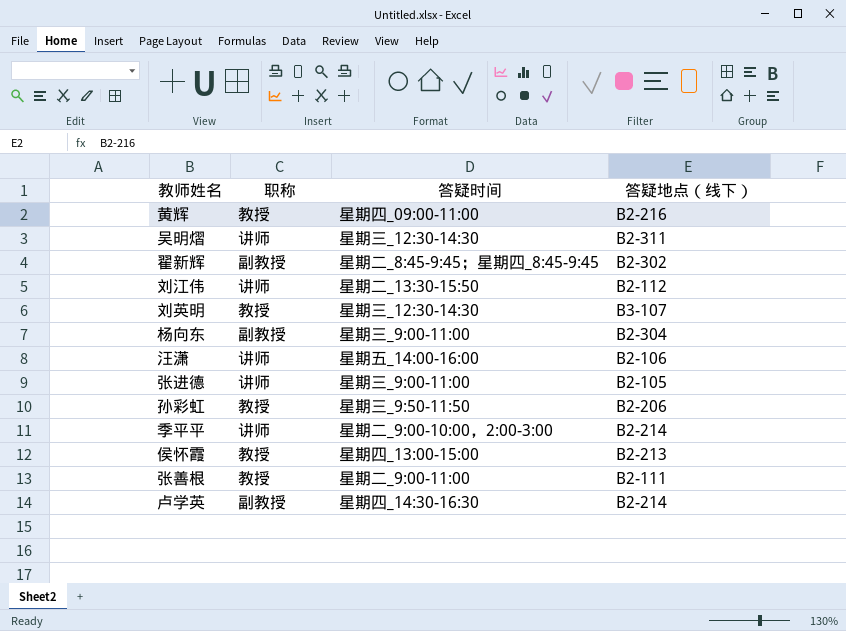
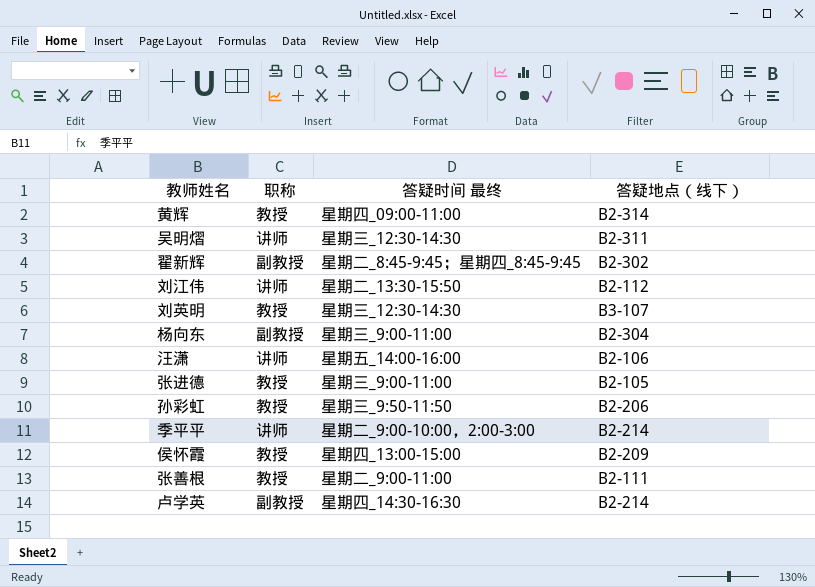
column name: 答疑时间 -> 答疑时间 最终
黄辉 | 答疑地点（线下）: B2-216 -> B2-314
张进德 | 职称: 讲师 -> 教授
侯怀霞 | 答疑地点（线下）: B2-213 -> B2-209

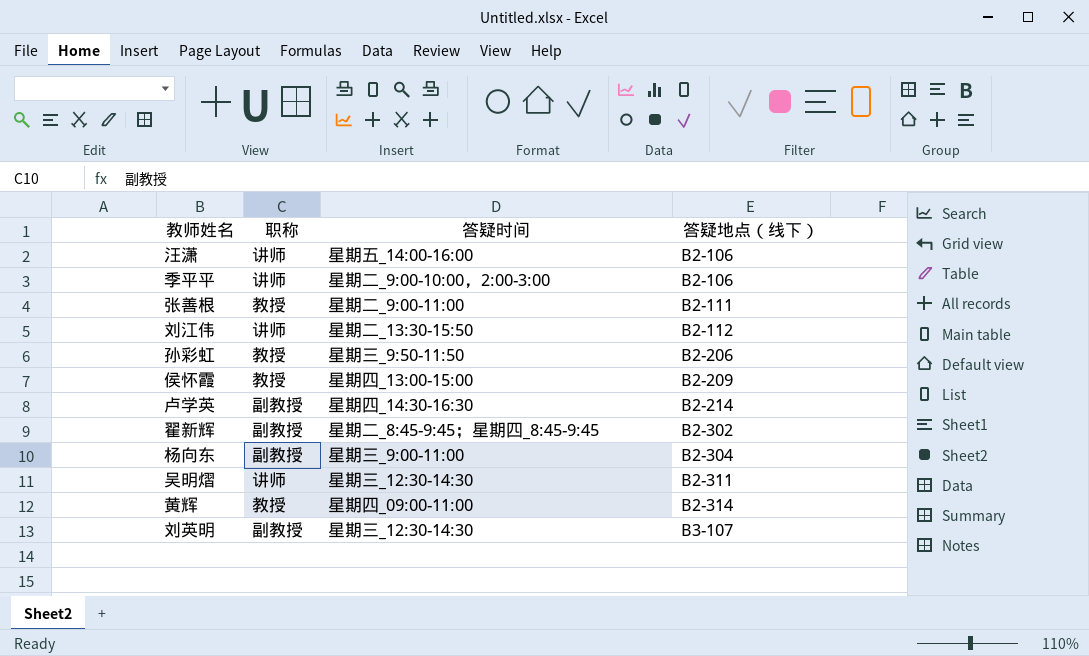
row order: none -> 答疑地点（线下） ascending
column name: 答疑时间 最终 -> 答疑时间
row 张进德: 教授 | 星期三_9:00-11:00 | B2-105 -> none
季平平 | 答疑地点（线下）: B2-214 -> B2-106
刘英明 | 职称: 教授 -> 副教授

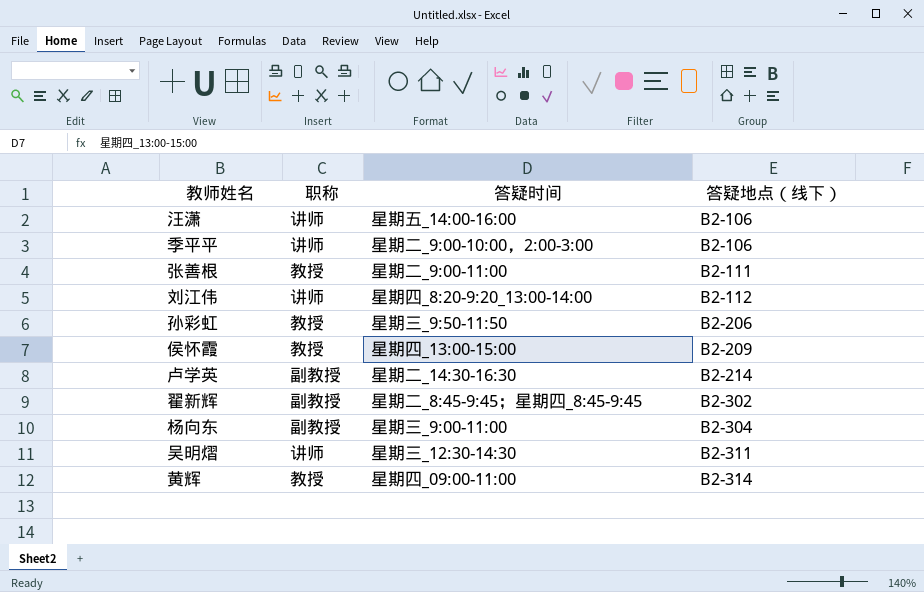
row 刘英明: 副教授 | 星期三_12:30-14:30 | B3-107 -> none
刘江伟 | 答疑时间: 星期二_13:30-15:50 -> 星期四_8:20-9:20_13:00-14:00
卢学英 | 答疑时间: 星期四_14:30-16:30 -> 星期二_14:30-16:30

